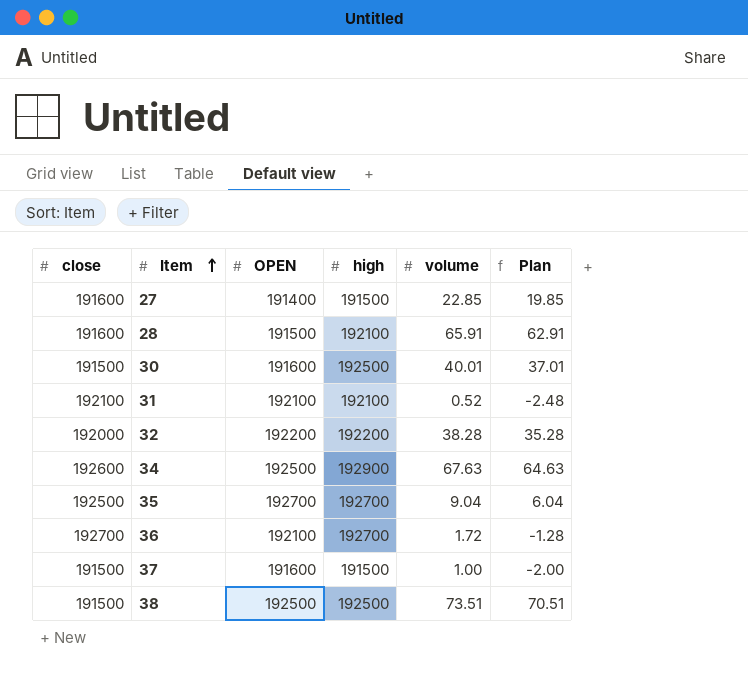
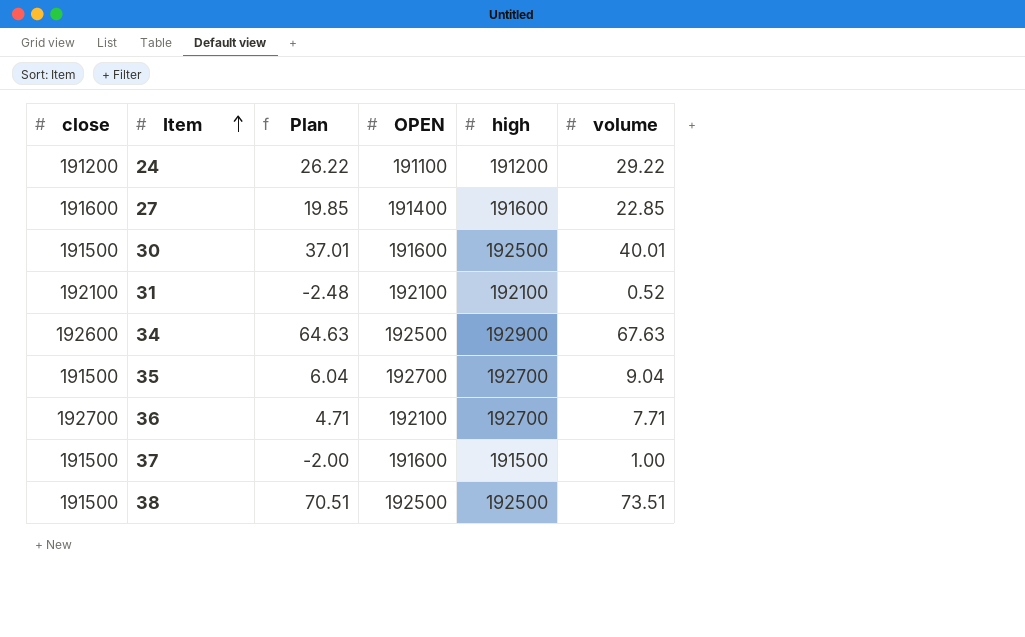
column Plan | position: 6 -> 3
row 28: 191600 | 191500 | 192100 | 65.91 | 62.91 -> none
row 32: 192000 | 192200 | 192200 | 38.28 | 35.28 -> none
row 24: none -> 191200 | 26.22 | 191100 | 191200 | 29.22
27 | high: 191500 -> 191600
35 | close: 192500 -> 191500
36 | Plan: -1.28 -> 4.71
36 | volume: 1.72 -> 7.71

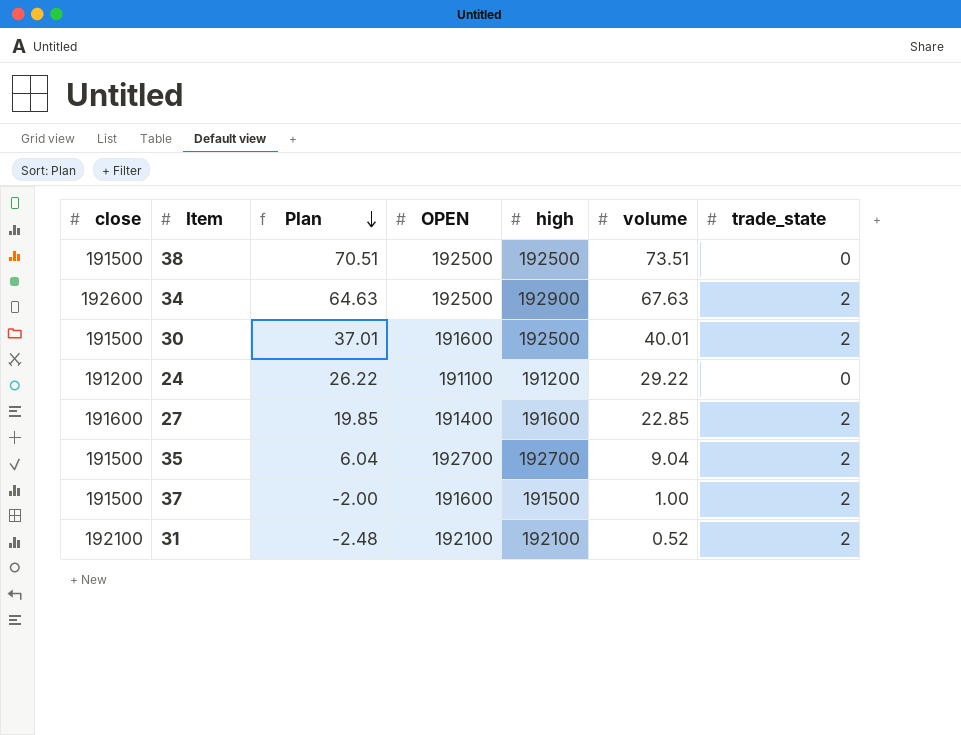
row order: Item ascending -> Plan descending
column trade_state | position: none -> 7
row 36: 192700 | 4.71 | 192100 | 192700 | 7.71 -> none

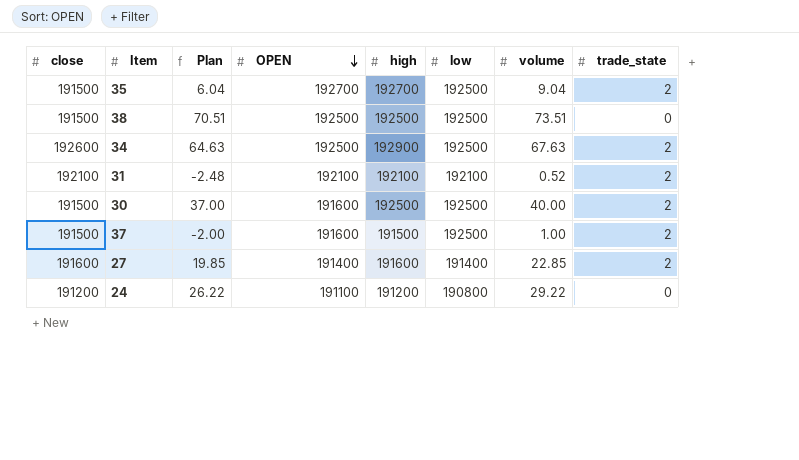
row order: Plan descending -> OPEN descending
column low | position: none -> 6
30 | Plan: 37.01 -> 37.00
30 | volume: 40.01 -> 40.00

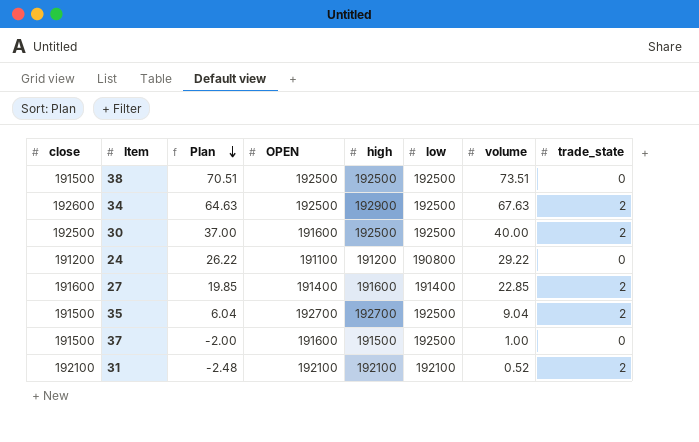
row order: OPEN descending -> Plan descending
30 | close: 191500 -> 192500
37 | trade_state: 2 -> 0

